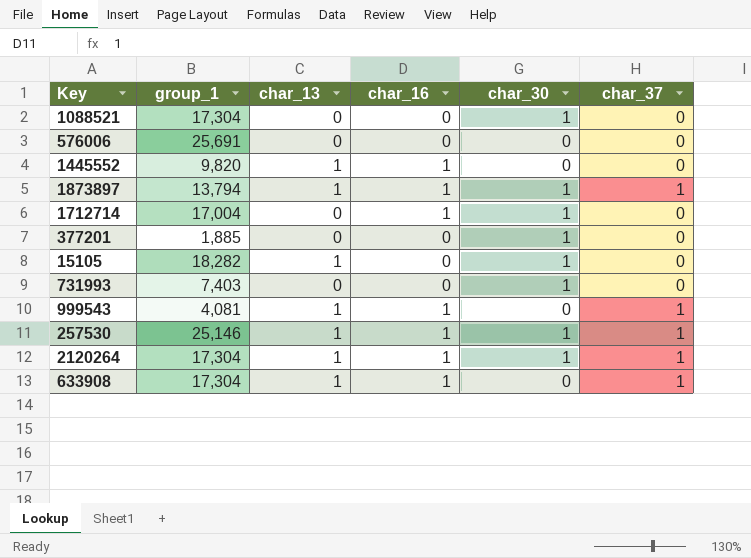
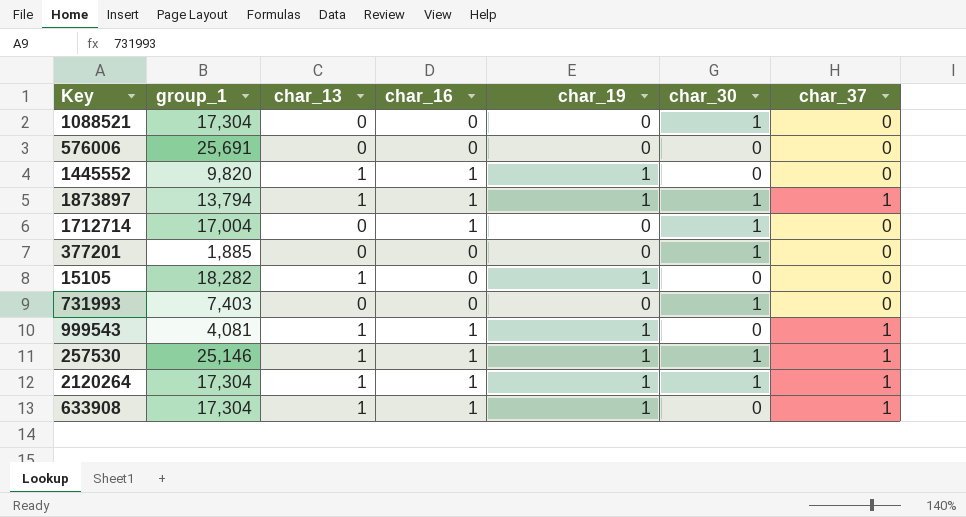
column char_19 | position: none -> 5
15105 | char_30: 1 -> 0

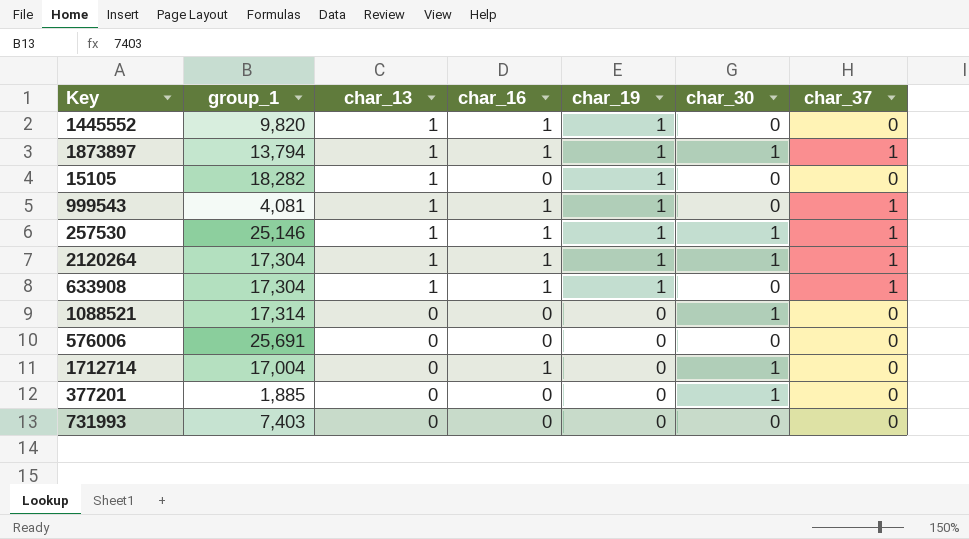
row order: none -> char_13 descending
1088521 | group_1: 17,304 -> 17,314
731993 | char_30: 1 -> 0

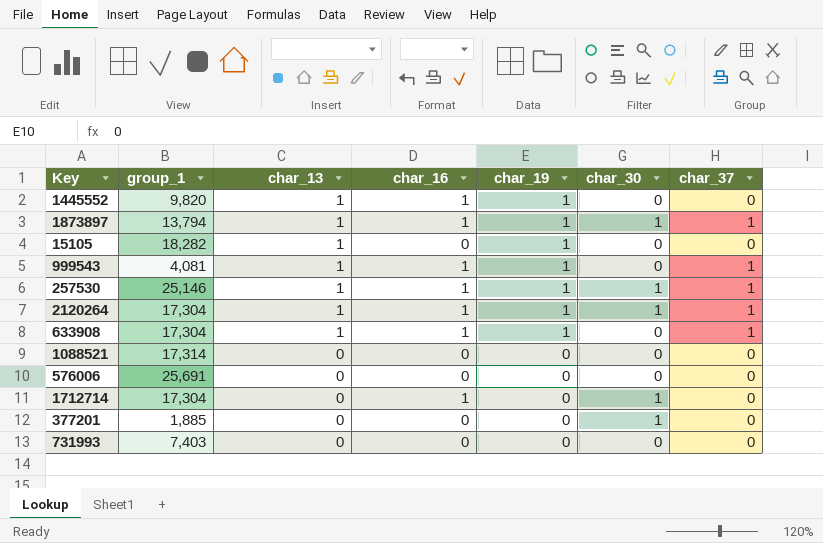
1088521 | char_30: 1 -> 0
1712714 | group_1: 17,004 -> 17,304

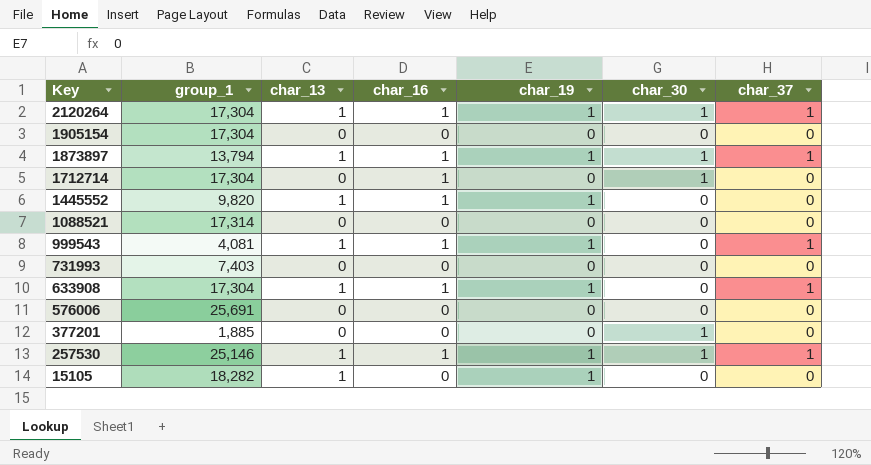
row order: char_13 descending -> Key descending
row 1905154: none -> 17,304 | 0 | 0 | 0 | 0 | 0

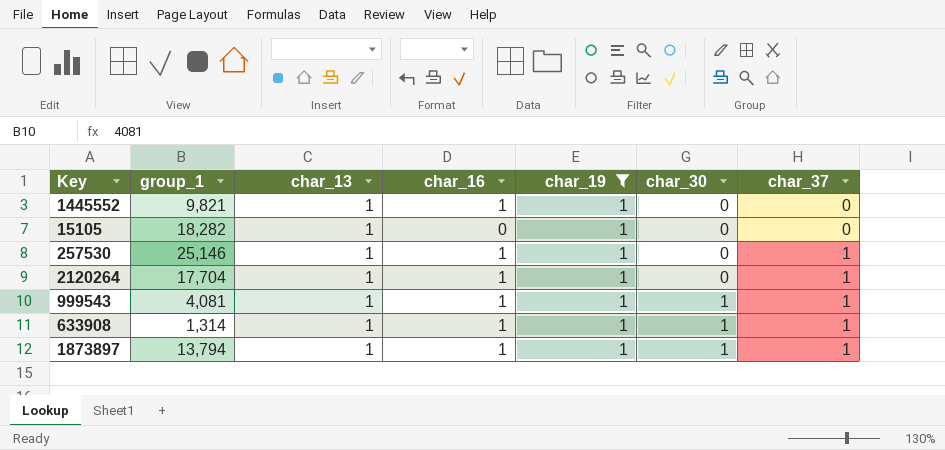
filter: none -> char_19 = 1
row order: Key descending -> char_30 ascending
1445552 | group_1: 9,820 -> 9,821
257530 | char_30: 1 -> 0
2120264 | group_1: 17,304 -> 17,704
2120264 | char_30: 1 -> 0
999543 | char_30: 0 -> 1
633908 | group_1: 17,304 -> 1,314
633908 | char_30: 0 -> 1

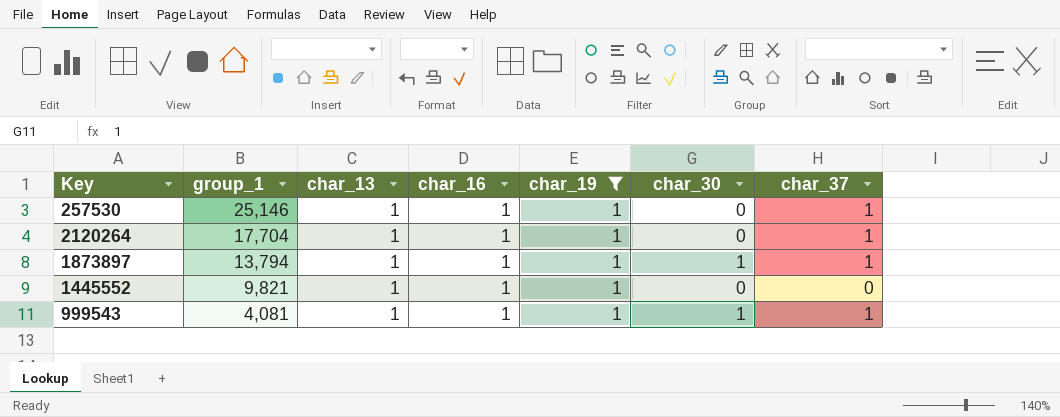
row order: char_30 ascending -> group_1 descending
row 15105: 18,282 | 1 | 0 | 1 | 0 | 0 -> none
row 633908: 1,314 | 1 | 1 | 1 | 1 | 1 -> none

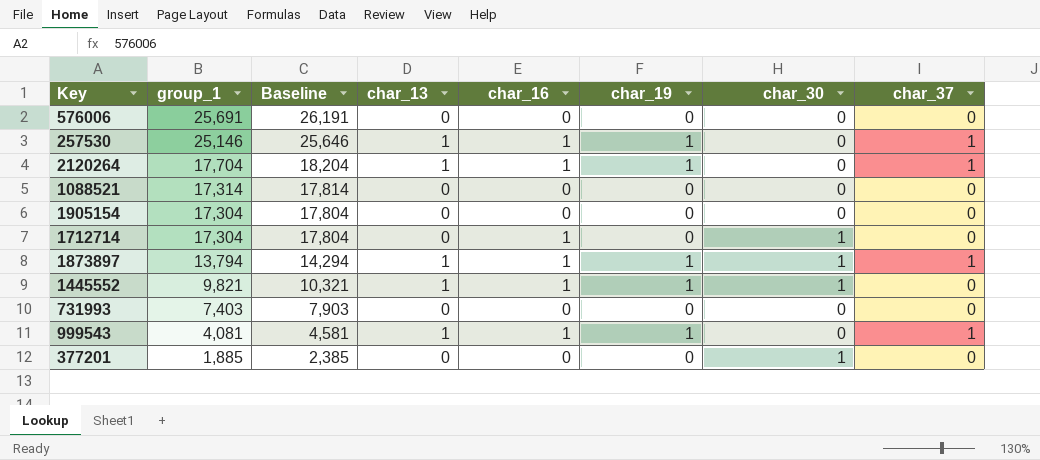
filter: char_19 = 1 -> none
column Baseline | formula: none -> [group_1] + 500
1445552 | char_30: 0 -> 1
999543 | char_30: 1 -> 0

